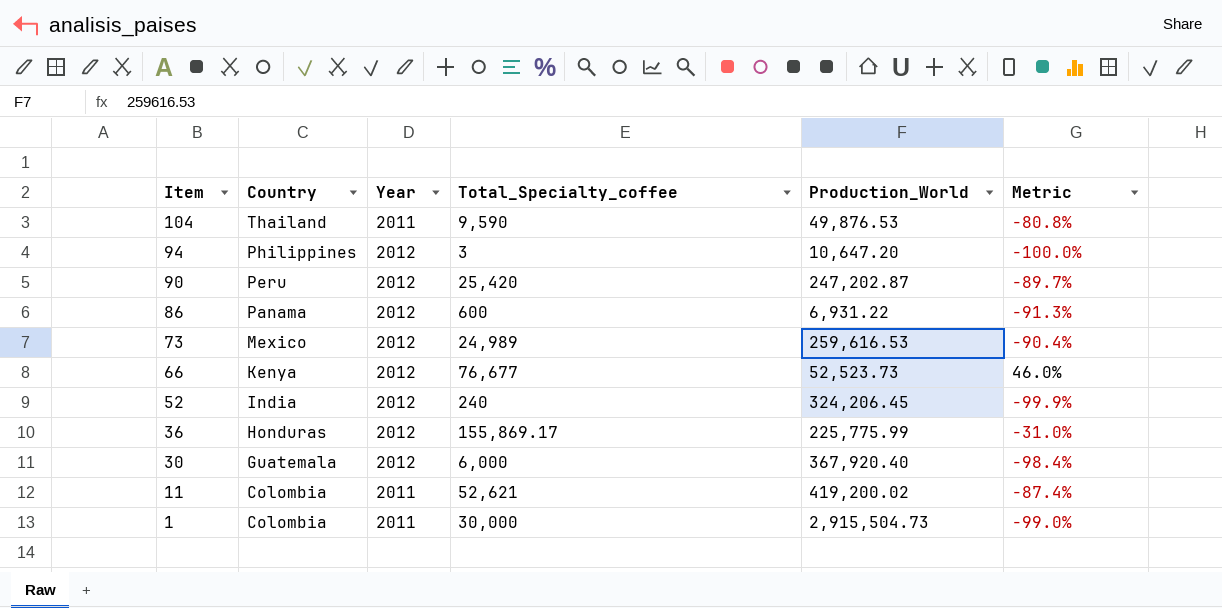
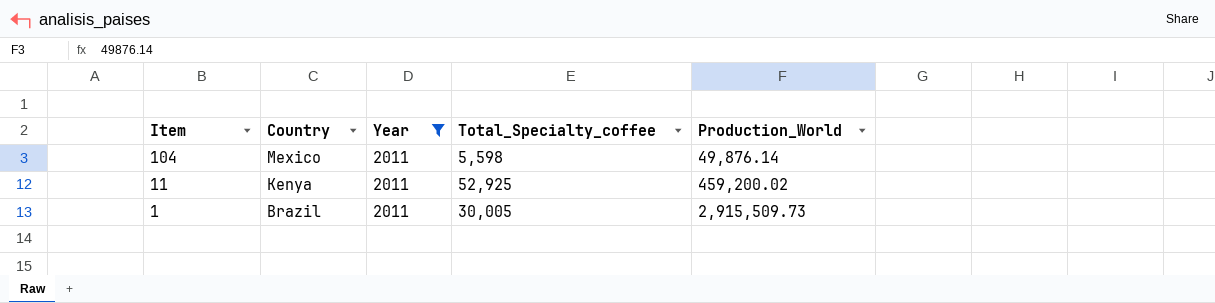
filter: none -> Year = 2011
column Metric | formula: ([Total_Specialty_coffee] - [Production_World]) / [Production_World] -> none
104 | Country: Thailand -> Mexico
104 | Total_Specialty_coffee: 9,590 -> 5,598
104 | Production_World: 49,876.53 -> 49,876.14
11 | Country: Colombia -> Kenya
11 | Total_Specialty_coffee: 52,621 -> 52,925
11 | Production_World: 419,200.02 -> 459,200.02
1 | Country: Colombia -> Brazil
1 | Total_Specialty_coffee: 30,000 -> 30,005
1 | Production_World: 2,915,504.73 -> 2,915,509.73

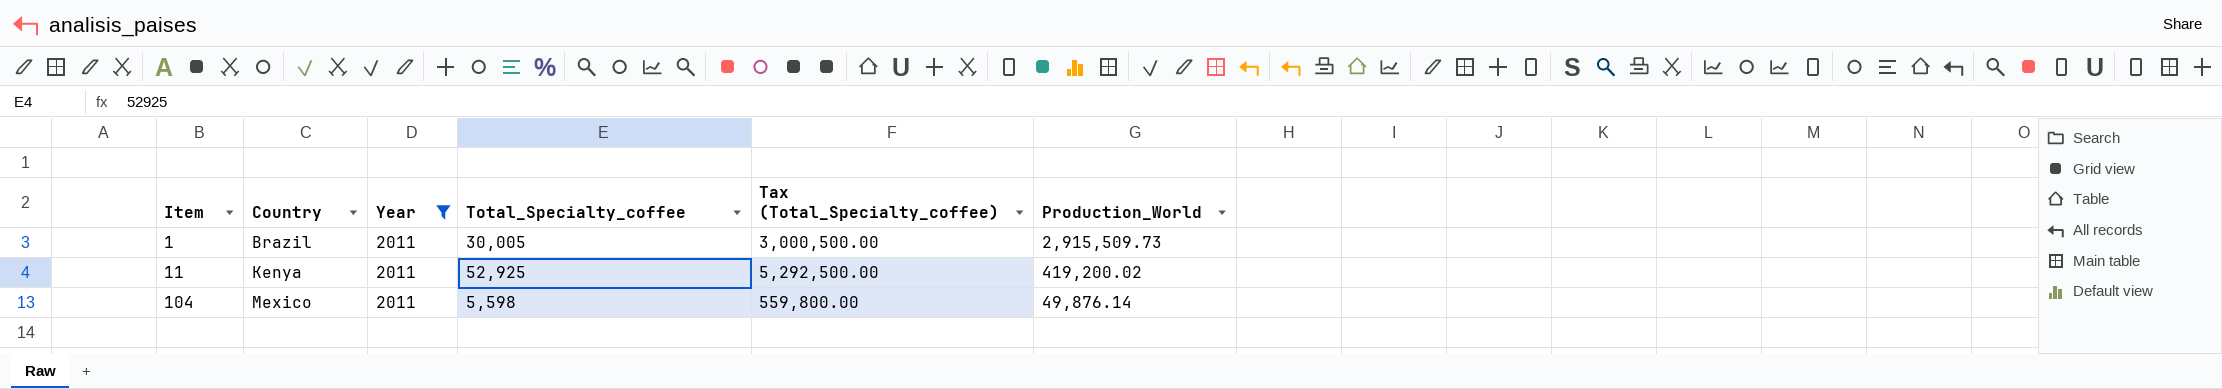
row order: Item descending -> Item ascending
column Tax (Total_Specialty_coffee) | formula: none -> [Total_Specialty_coffee] * 100
11 | Production_World: 459,200.02 -> 419,200.02

